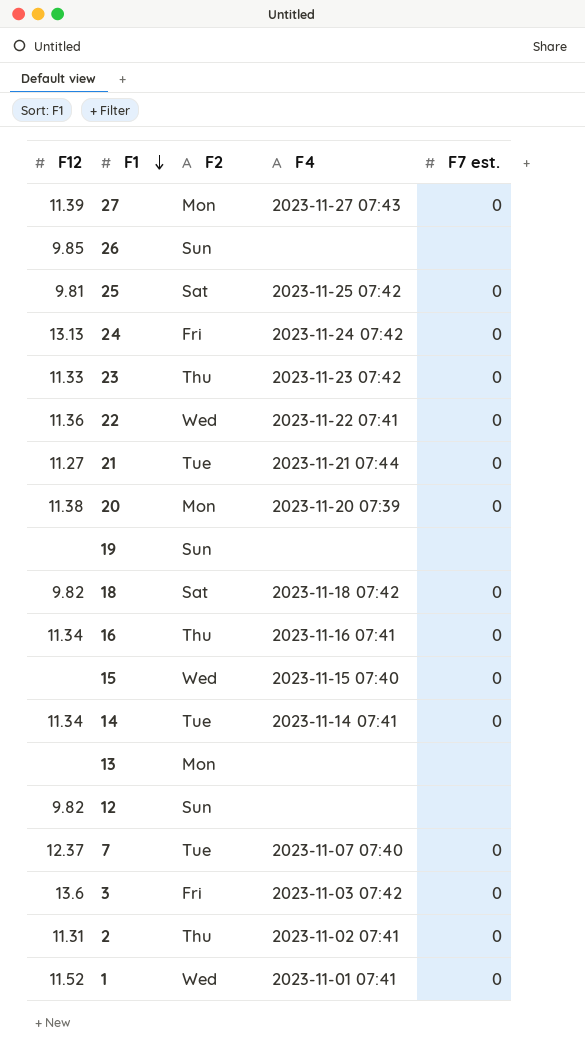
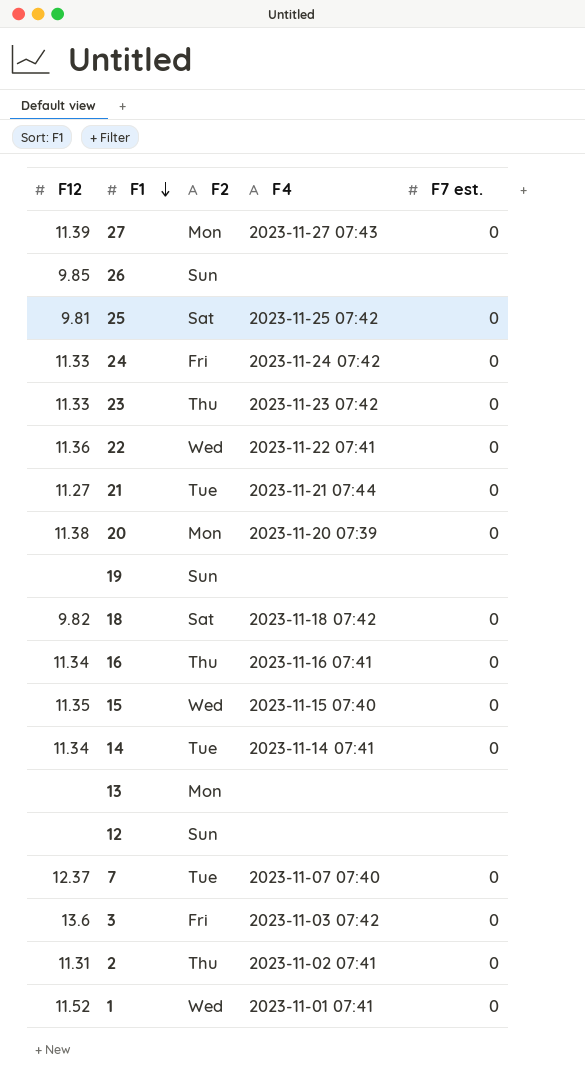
24 | F12: 13.13 -> 11.33
15 | F12: none -> 11.35
12 | F12: 9.82 -> none

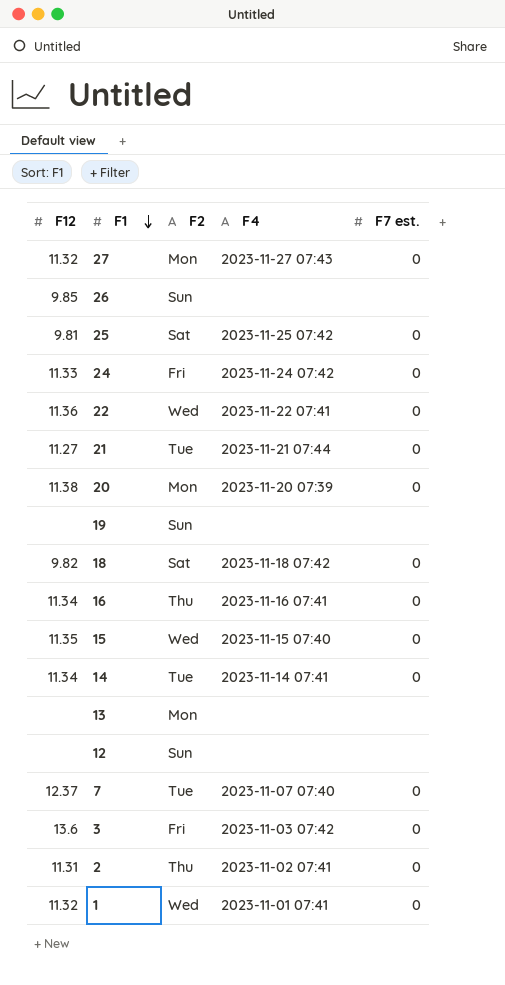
row 23: 11.33 | Thu | 2023-11-23 07:42 | 0 -> none
27 | F12: 11.39 -> 11.32
1 | F12: 11.52 -> 11.32

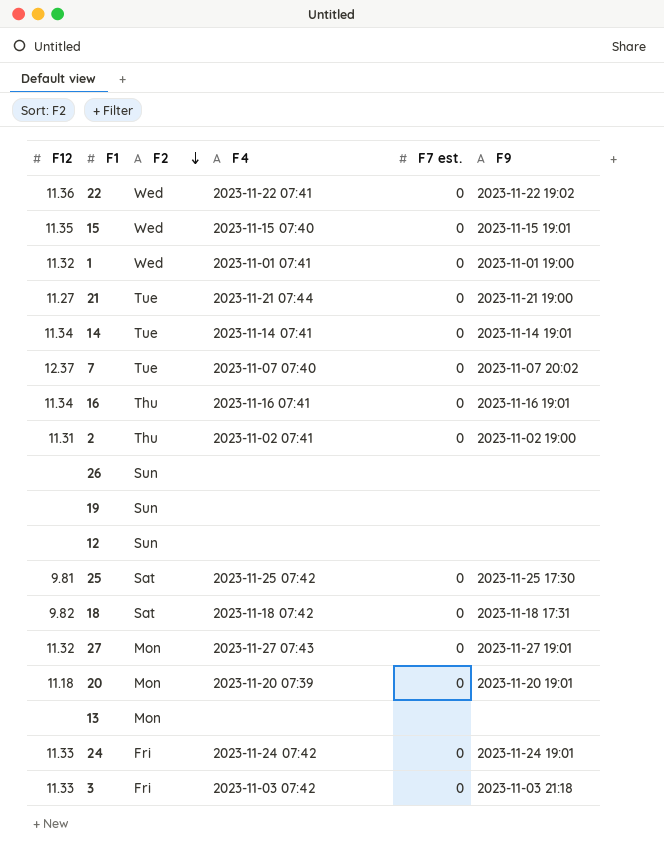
row order: F1 descending -> F2 descending
column F9 | position: none -> 6
26 | F12: 9.85 -> none
20 | F12: 11.38 -> 11.18
3 | F12: 13.6 -> 11.33

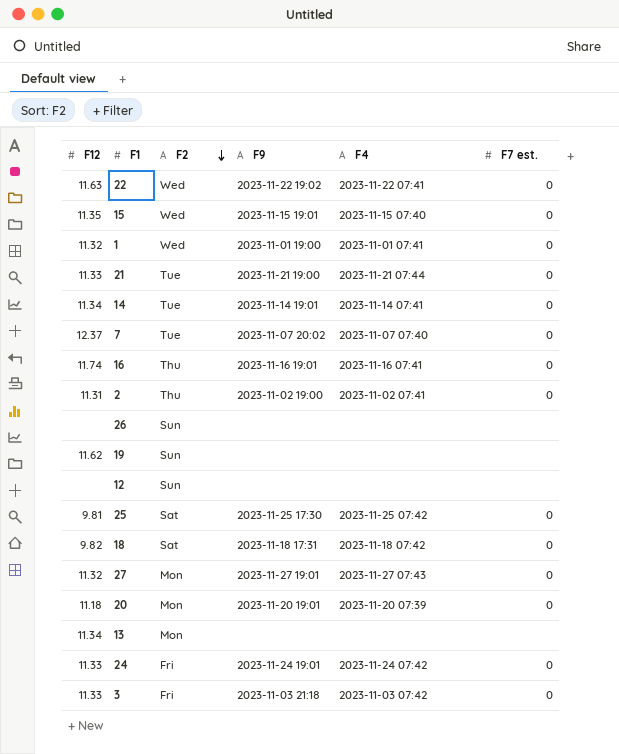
column F9 | position: 6 -> 4
22 | F12: 11.36 -> 11.63
21 | F12: 11.27 -> 11.33
16 | F12: 11.34 -> 11.74
19 | F12: none -> 11.62
13 | F12: none -> 11.34

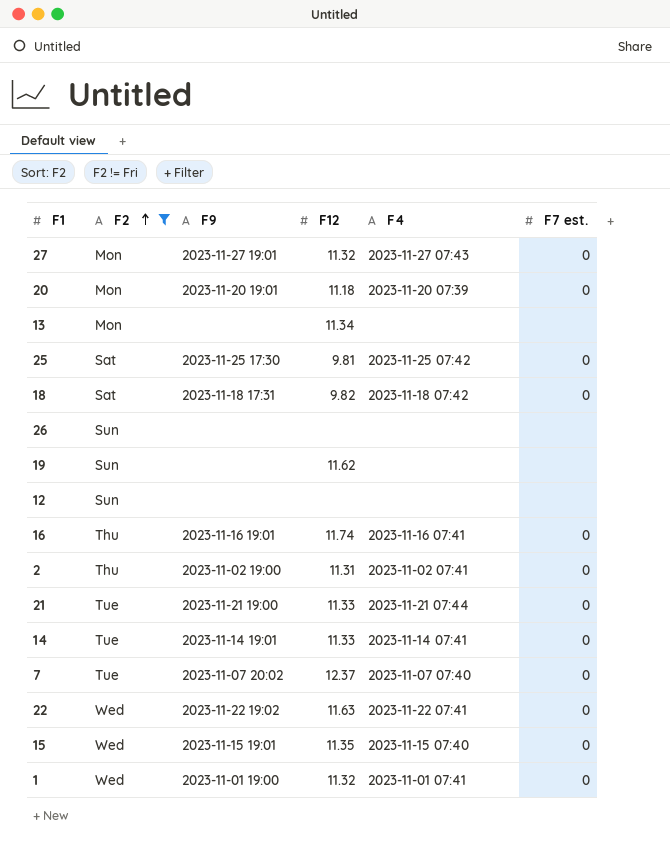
filter: none -> F2 != Fri
row order: F2 descending -> F2 ascending
column F12 | position: 1 -> 4
14 | F12: 11.34 -> 11.33

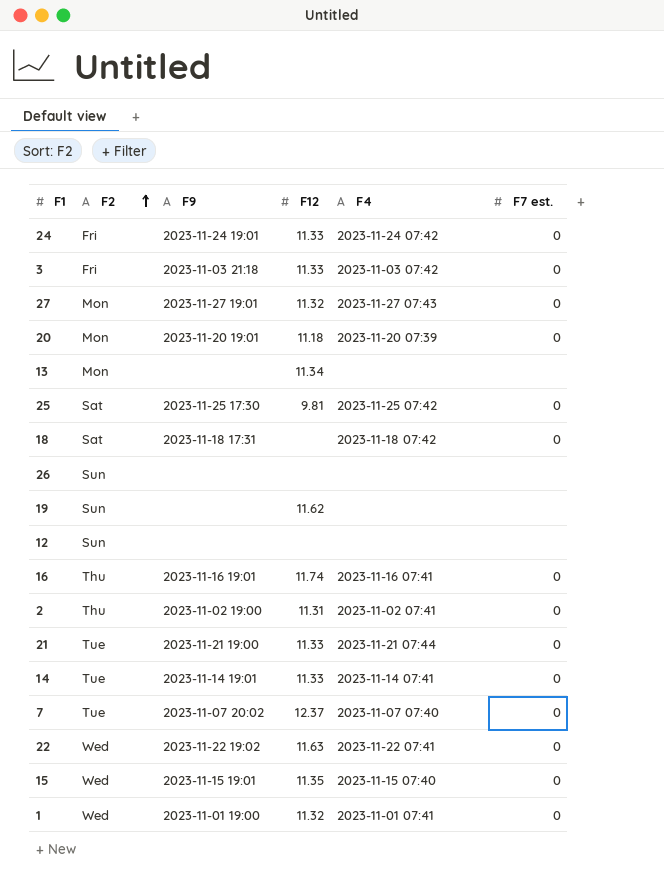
filter: F2 != Fri -> none
18 | F12: 9.82 -> none

